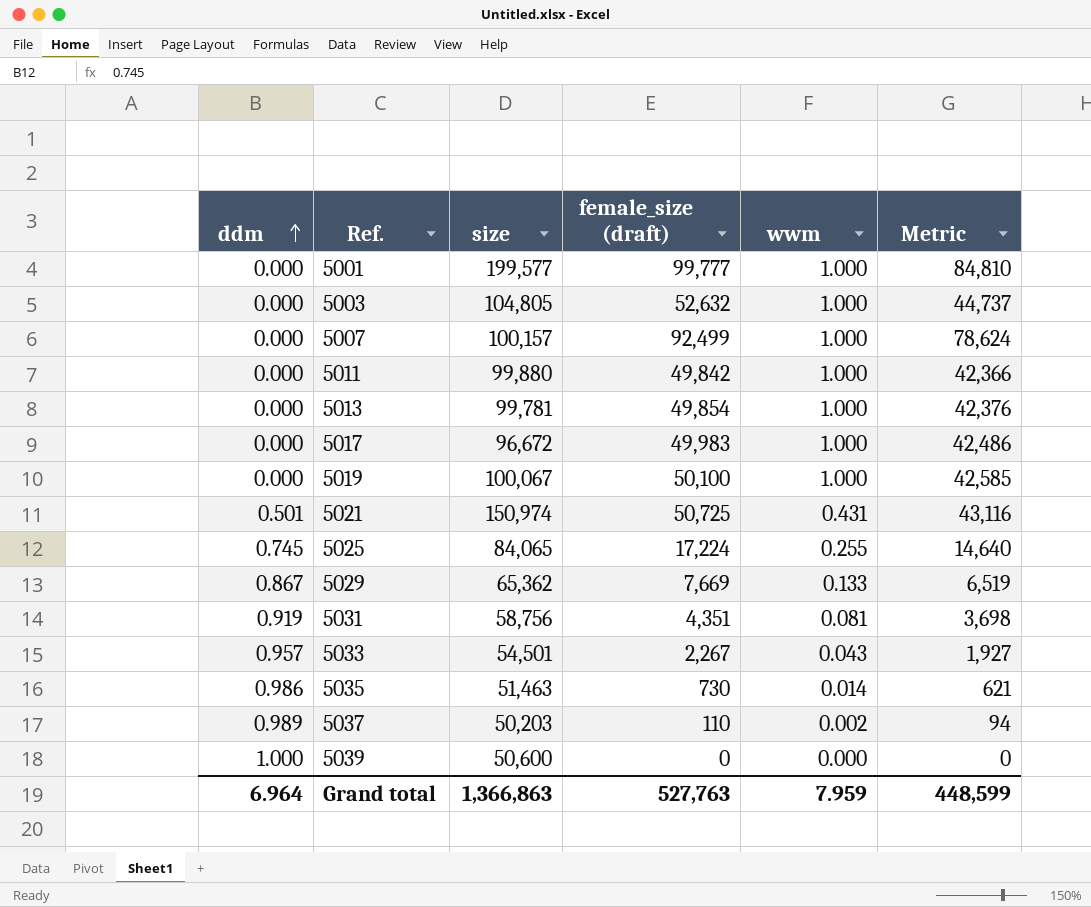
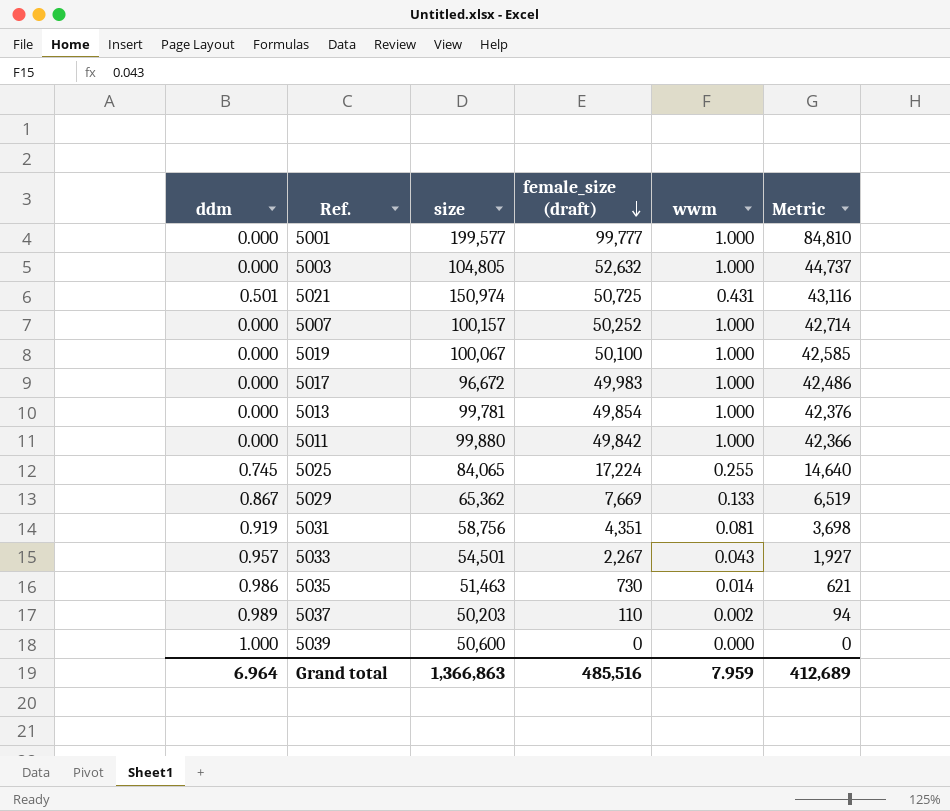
row order: ddm ascending -> female_size (draft) descending
5007 | female_size (draft): 92,499 -> 50,252
5007 | Metric: 78,624 -> 42,714
Grand total | female_size (draft): 527,763 -> 485,516
Grand total | Metric: 448,599 -> 412,689

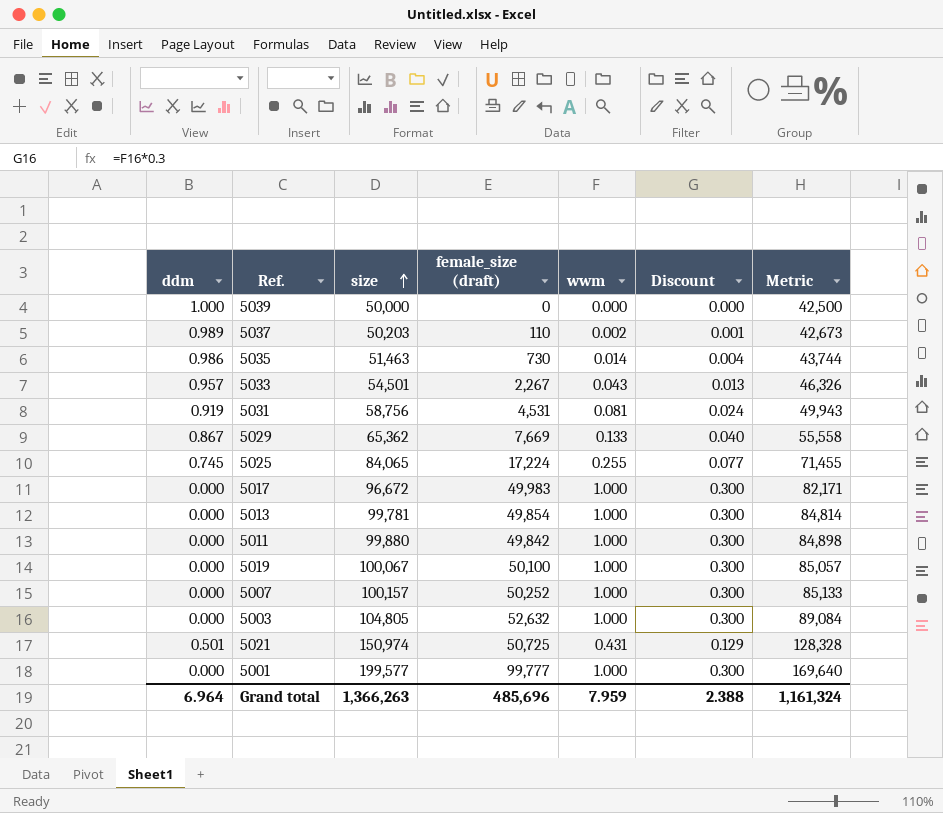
row order: female_size (draft) descending -> size ascending
column Discount | formula: none -> [wwm] * 0.3
column Metric | formula: [female_size (draft)] * 0.85 -> [size] * 0.85
5039 | size: 50,600 -> 50,000
5031 | female_size (draft): 4,351 -> 4,531
Grand total | size: 1,366,863 -> 1,366,263
Grand total | female_size (draft): 485,516 -> 485,696
Grand total | Metric: 412,689 -> 1,161,324

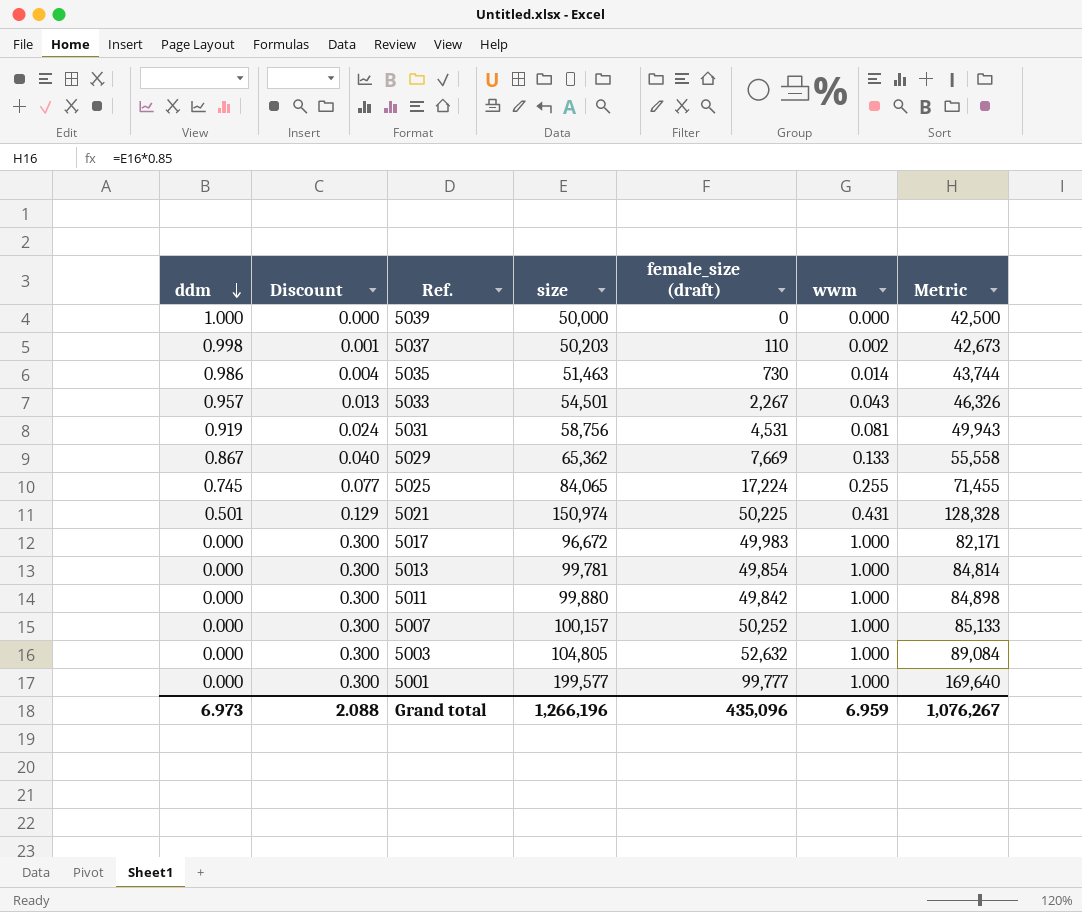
row order: size ascending -> ddm descending
column Discount | position: 6 -> 2
row 5019: 0.000 | 100,067 | 50,100 | 1.000 | 0.300 | 85,057 -> none
5037 | ddm: 0.989 -> 0.998
5021 | female_size (draft): 50,725 -> 50,225
Grand total | ddm: 6.964 -> 6.973
Grand total | Discount: 2.388 -> 2.088
Grand total | size: 1,366,263 -> 1,266,196
Grand total | female_size (draft): 485,696 -> 435,096
Grand total | wwm: 7.959 -> 6.959
Grand total | Metric: 1,161,324 -> 1,076,267

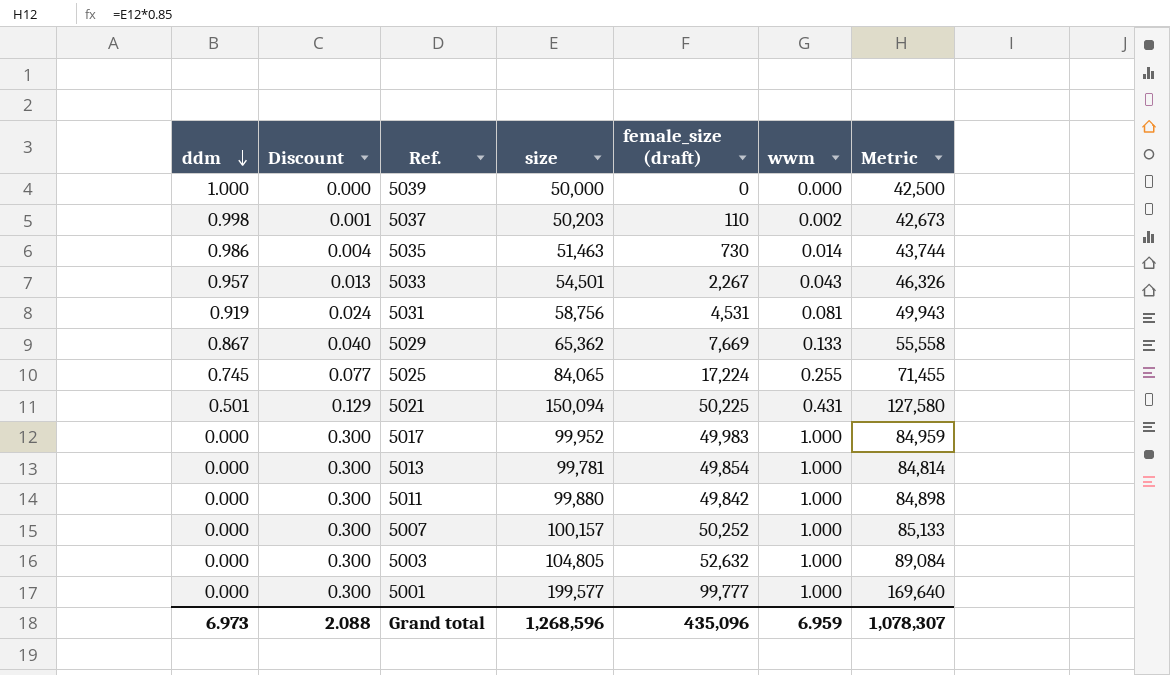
5021 | size: 150,974 -> 150,094
5021 | Metric: 128,328 -> 127,580
5017 | size: 96,672 -> 99,952
5017 | Metric: 82,171 -> 84,959
Grand total | size: 1,266,196 -> 1,268,596
Grand total | Metric: 1,076,267 -> 1,078,307

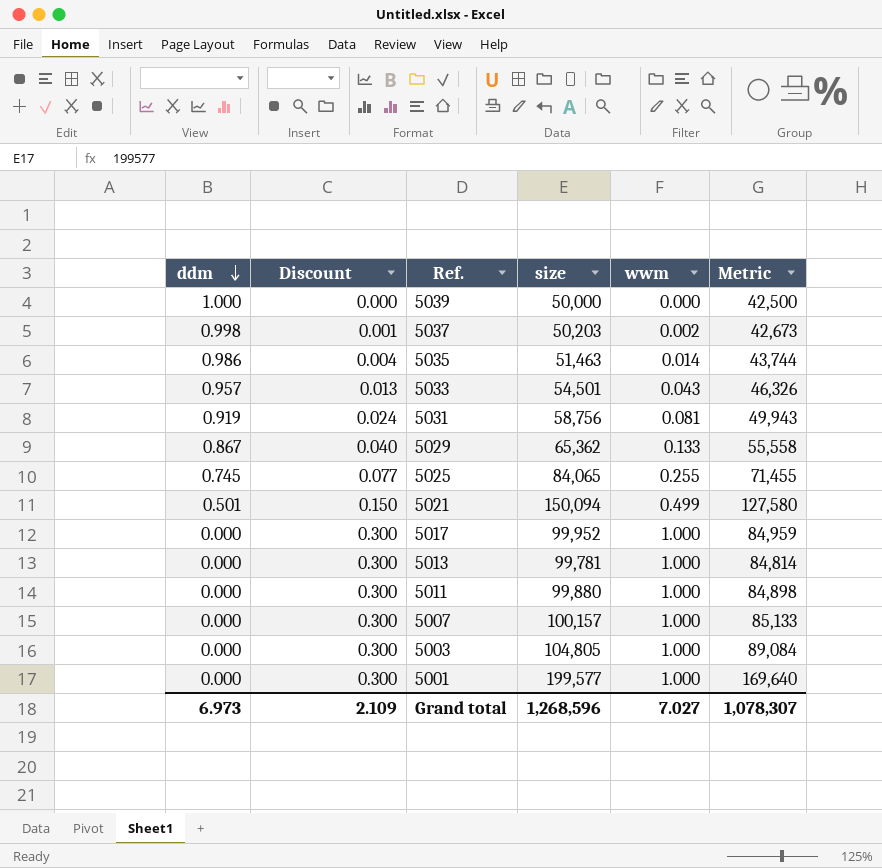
column female_size (draft) | position: 5 -> none
5021 | Discount: 0.129 -> 0.150
5021 | wwm: 0.431 -> 0.499
Grand total | Discount: 2.088 -> 2.109
Grand total | wwm: 6.959 -> 7.027

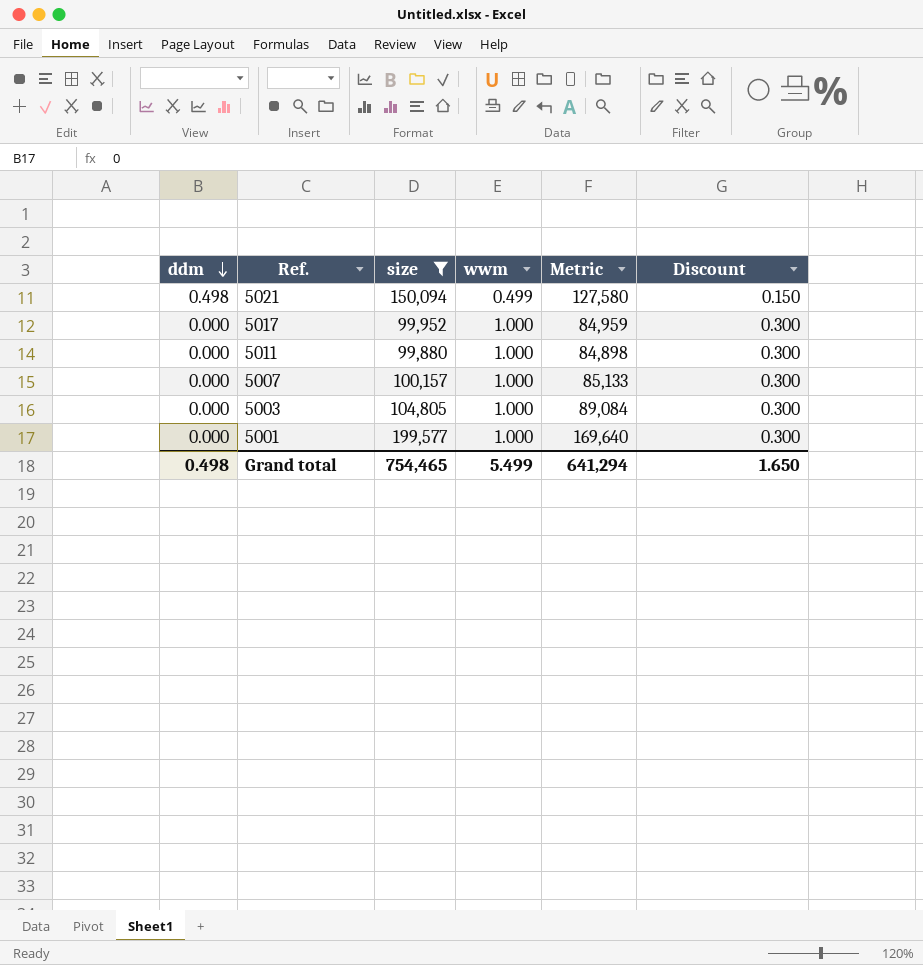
filter: none -> size >= 99,880
column Discount | position: 2 -> 6
5021 | ddm: 0.501 -> 0.498
Grand total | ddm: 6.973 -> 0.498
Grand total | size: 1,268,596 -> 754,465
Grand total | wwm: 7.027 -> 5.499
Grand total | Metric: 1,078,307 -> 641,294
Grand total | Discount: 2.109 -> 1.650

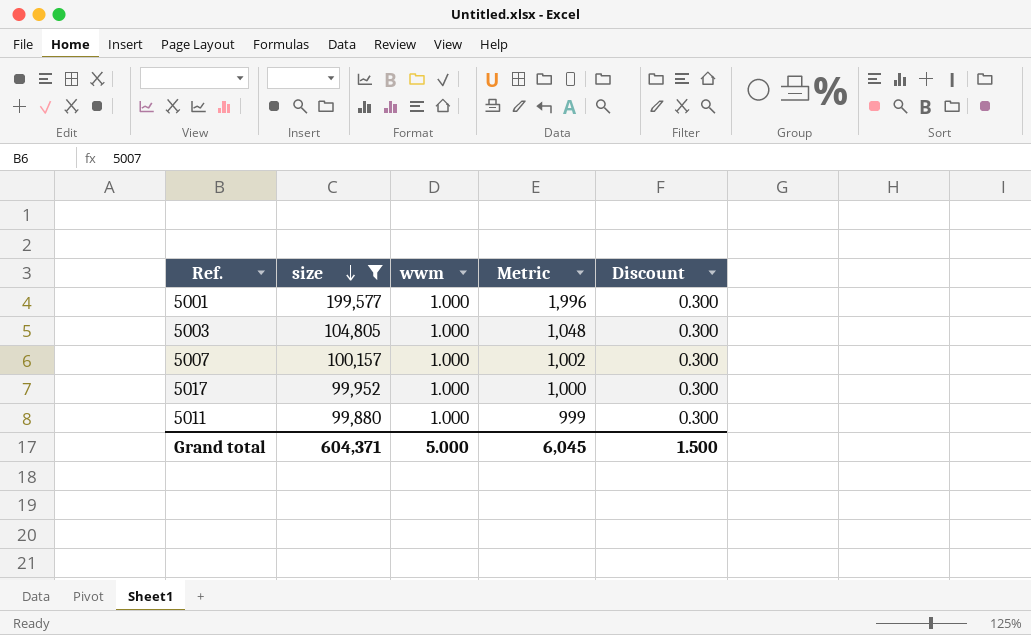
row order: ddm descending -> size descending
column ddm | position: 1 -> none
column Metric | formula: [size] * 0.85 -> [size] * 0.01
row 5021: 0.498 | 150,094 | 0.499 | 127,580 | 0.150 -> none
Grand total | size: 754,465 -> 604,371
Grand total | wwm: 5.499 -> 5.000
Grand total | Metric: 641,294 -> 6,045
Grand total | Discount: 1.650 -> 1.500

